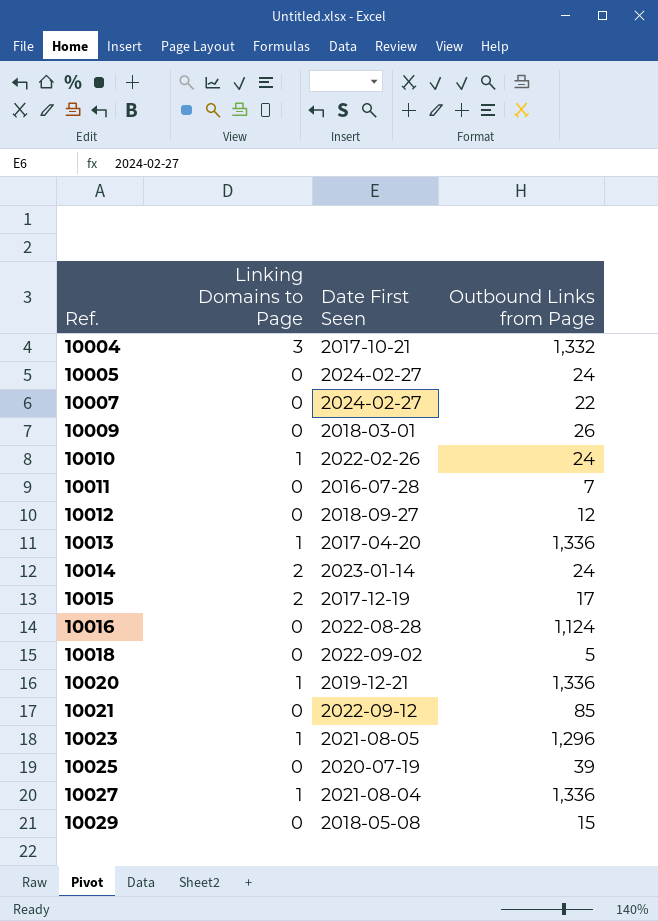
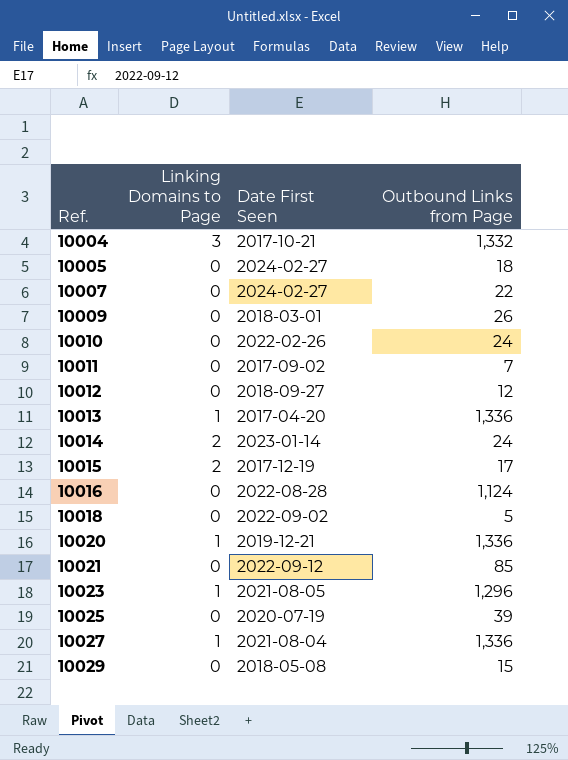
10005 | Outbound Links from Page: 24 -> 18
10010 | Linking Domains to Page: 1 -> 0
10011 | Date First Seen: 2016-07-28 -> 2017-09-02

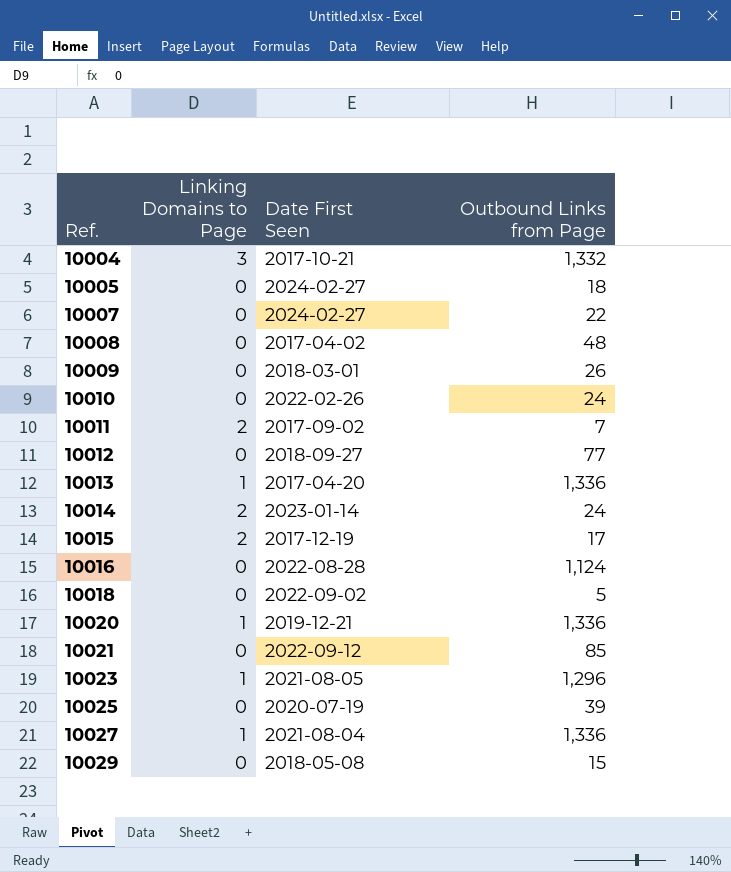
row 10008: none -> 0 | 2017-04-02 | 48
10011 | Linking Domains to Page: 0 -> 2
10012 | Outbound Links from Page: 12 -> 77

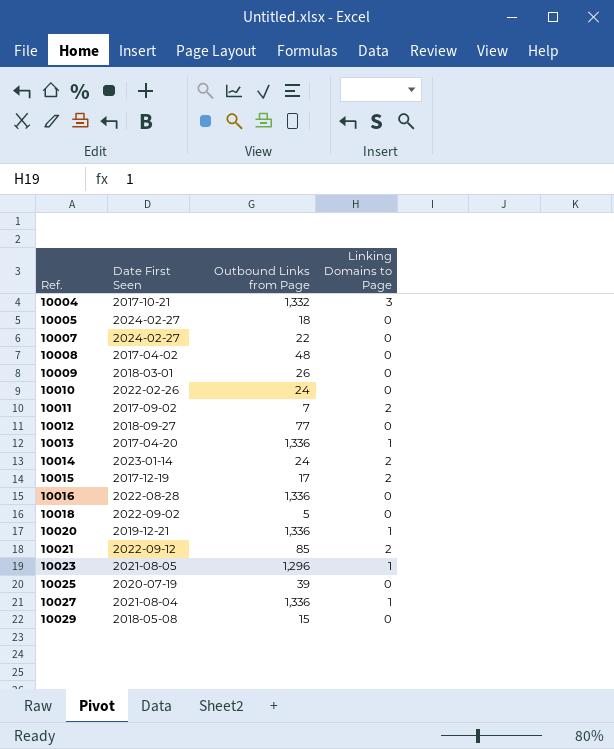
column Linking Domains to Page | position: 2 -> 4
10016 | Outbound Links from Page: 1,124 -> 1,336
10021 | Linking Domains to Page: 0 -> 2

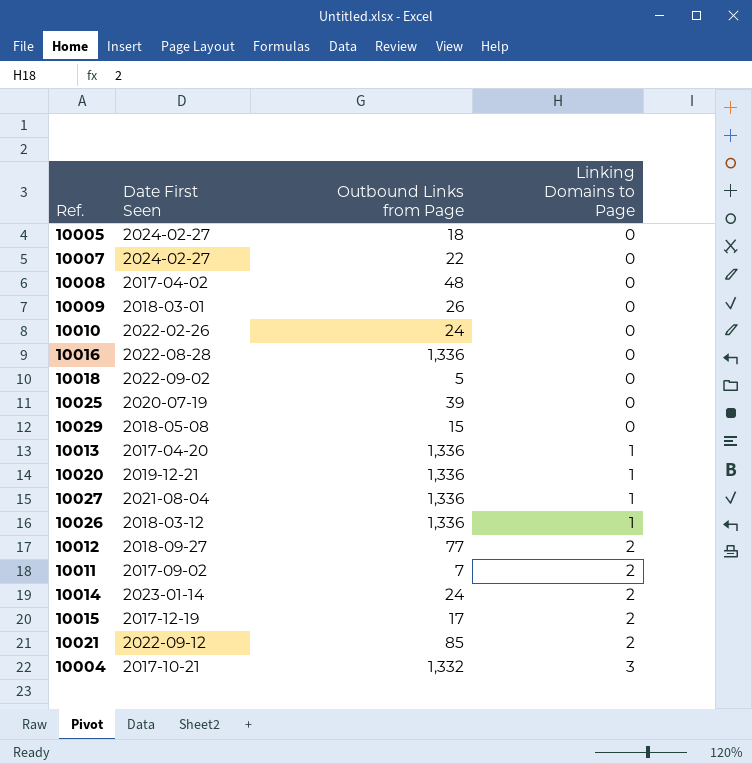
row order: Ref. ascending -> Linking Domains to Page ascending
row 10023: 2021-08-05 | 1,296 | 1 -> none
row 10026: none -> 2018-03-12 | 1,336 | 1
10012 | Linking Domains to Page: 0 -> 2

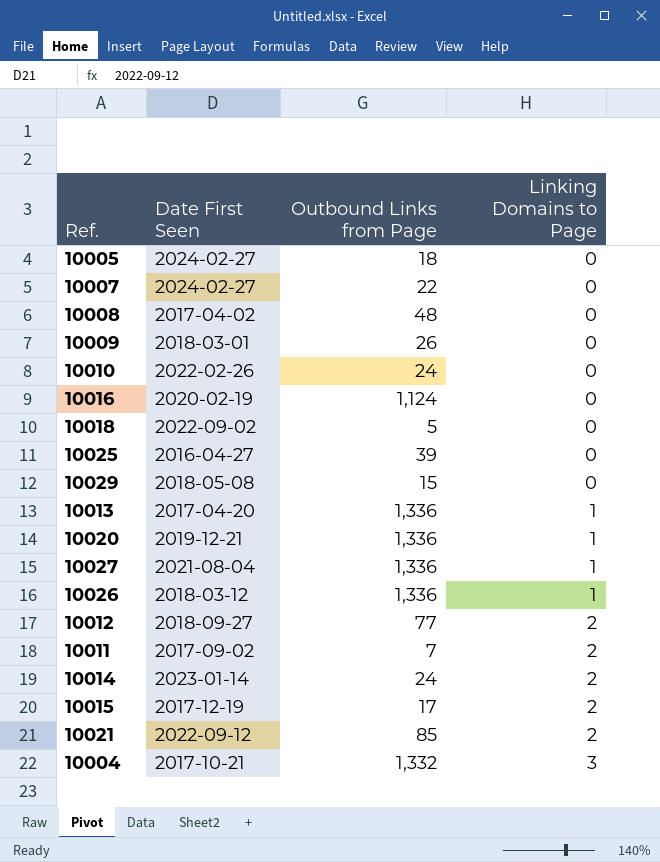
10016 | Date First Seen: 2022-08-28 -> 2020-02-19
10016 | Outbound Links from Page: 1,336 -> 1,124
10025 | Date First Seen: 2020-07-19 -> 2016-04-27

